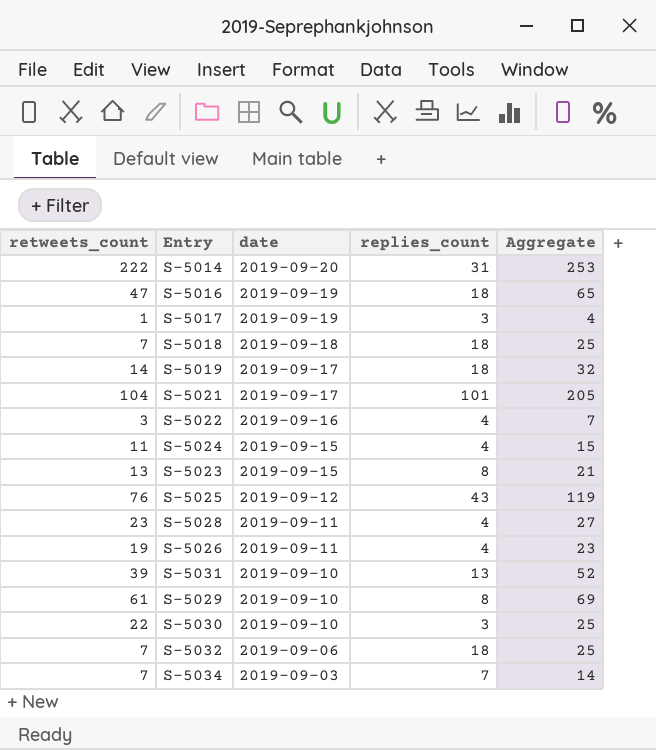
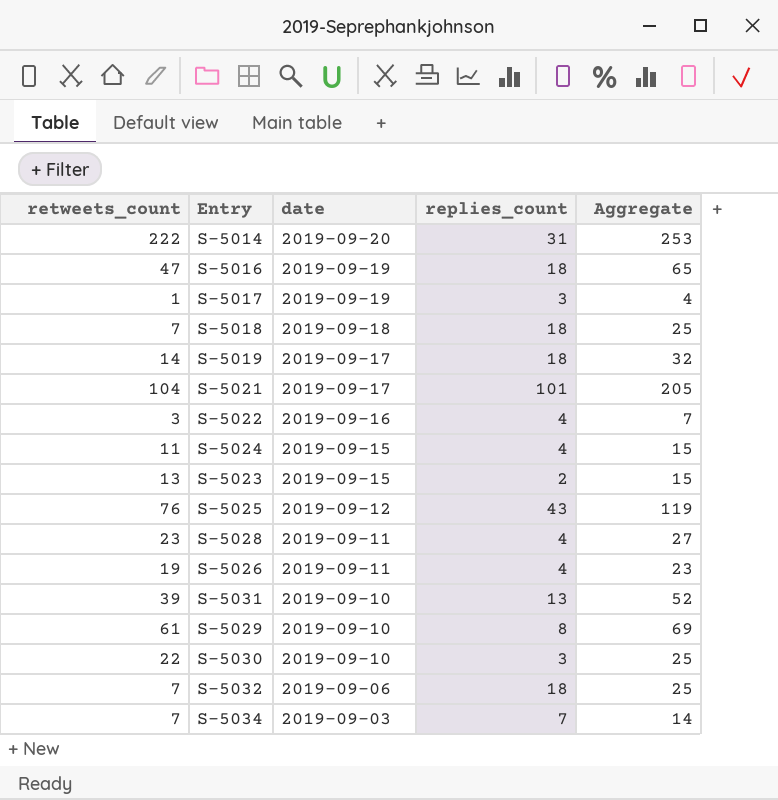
S-5023 | replies_count: 8 -> 2
S-5023 | Aggregate: 21 -> 15

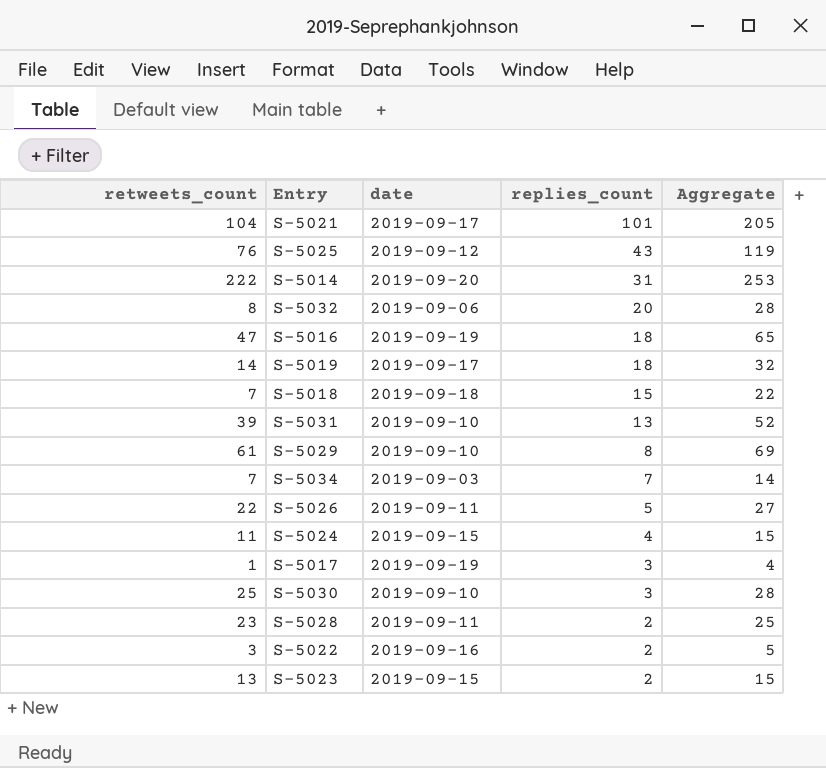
row order: date descending -> replies_count descending
S-5032 | retweets_count: 7 -> 8
S-5032 | replies_count: 18 -> 20
S-5032 | Aggregate: 25 -> 28
S-5018 | replies_count: 18 -> 15
S-5018 | Aggregate: 25 -> 22
S-5026 | retweets_count: 19 -> 22
S-5026 | replies_count: 4 -> 5
S-5026 | Aggregate: 23 -> 27
S-5030 | retweets_count: 22 -> 25
S-5030 | Aggregate: 25 -> 28
S-5028 | replies_count: 4 -> 2
S-5028 | Aggregate: 27 -> 25
S-5022 | replies_count: 4 -> 2
S-5022 | Aggregate: 7 -> 5

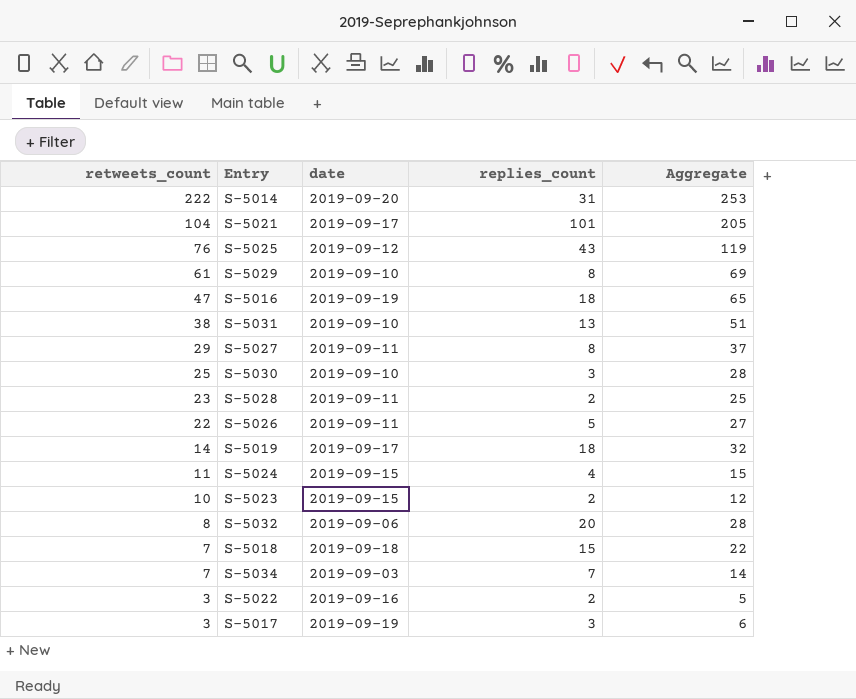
row order: replies_count descending -> retweets_count descending
S-5031 | retweets_count: 39 -> 38
S-5031 | Aggregate: 52 -> 51
row S-5027: none -> 29 | 2019-09-11 | 8 | 37
S-5023 | retweets_count: 13 -> 10
S-5023 | Aggregate: 15 -> 12
S-5017 | retweets_count: 1 -> 3
S-5017 | Aggregate: 4 -> 6

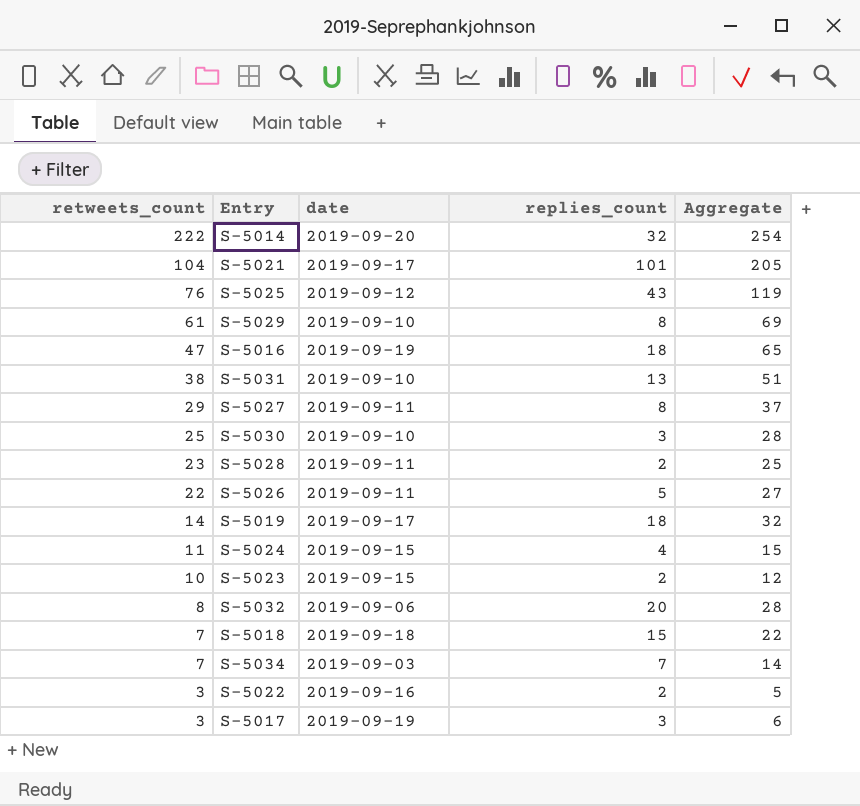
S-5014 | replies_count: 31 -> 32
S-5014 | Aggregate: 253 -> 254

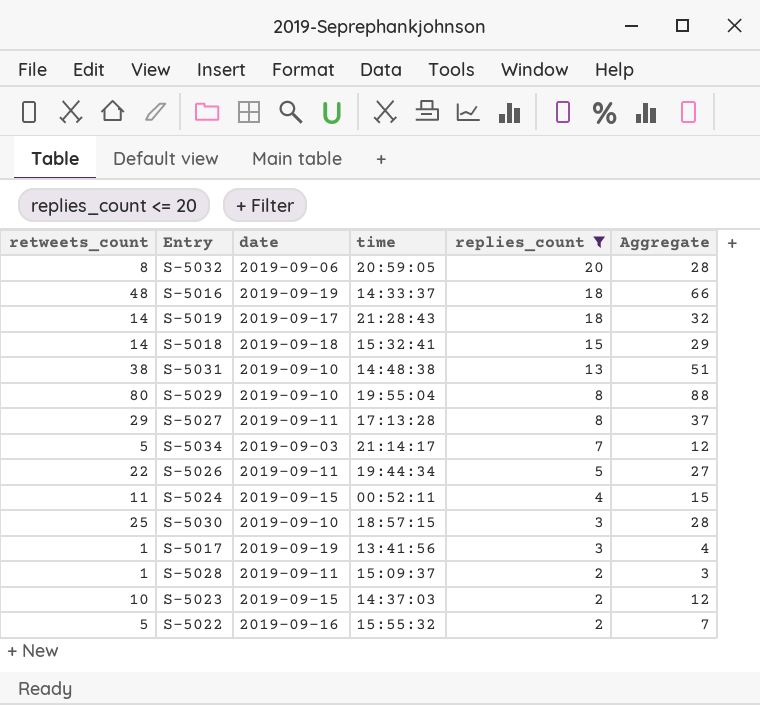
filter: none -> replies_count <= 20
row order: retweets_count descending -> replies_count descending
column time | position: none -> 4
S-5016 | retweets_count: 47 -> 48
S-5016 | Aggregate: 65 -> 66
S-5018 | retweets_count: 7 -> 14
S-5018 | Aggregate: 22 -> 29
S-5029 | retweets_count: 61 -> 80
S-5029 | Aggregate: 69 -> 88
S-5034 | retweets_count: 7 -> 5
S-5034 | Aggregate: 14 -> 12
S-5017 | retweets_count: 3 -> 1
S-5017 | Aggregate: 6 -> 4
S-5028 | retweets_count: 23 -> 1
S-5028 | Aggregate: 25 -> 3
S-5022 | retweets_count: 3 -> 5
S-5022 | Aggregate: 5 -> 7

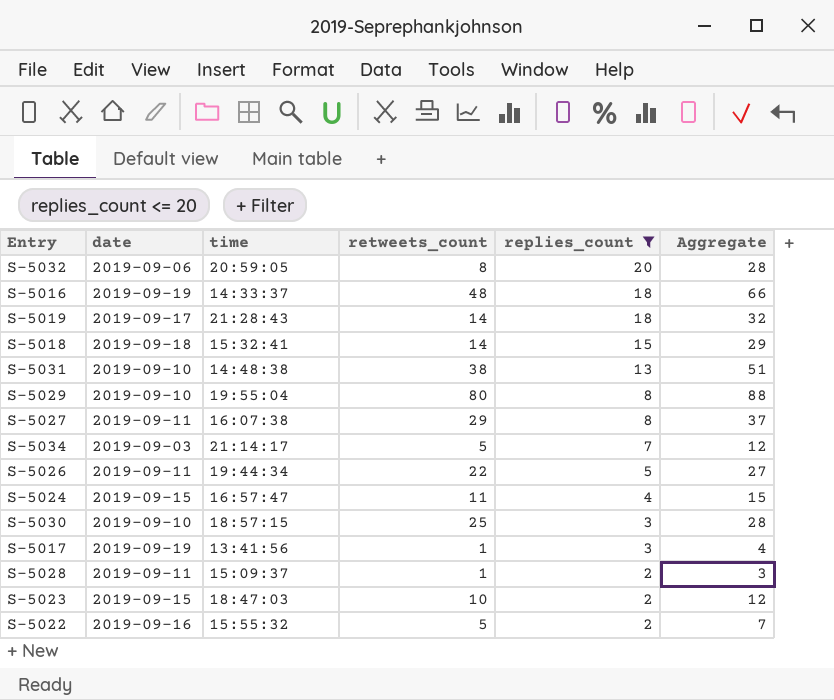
column retweets_count | position: 1 -> 4
S-5027 | time: 17:13:28 -> 16:07:38
S-5024 | time: 00:52:11 -> 16:57:47
S-5023 | time: 14:37:03 -> 18:47:03

